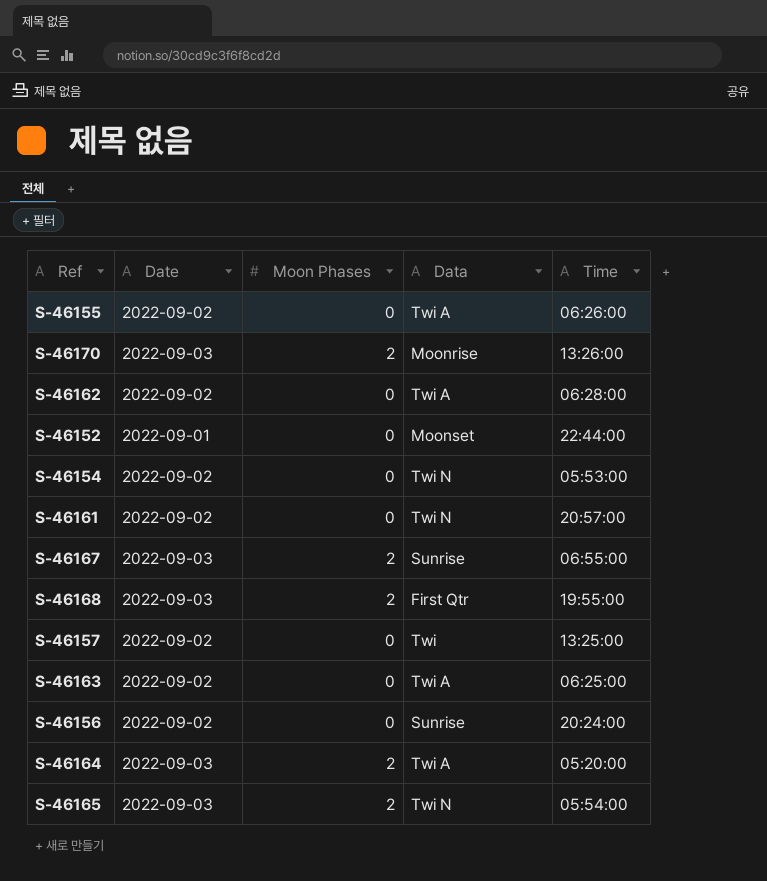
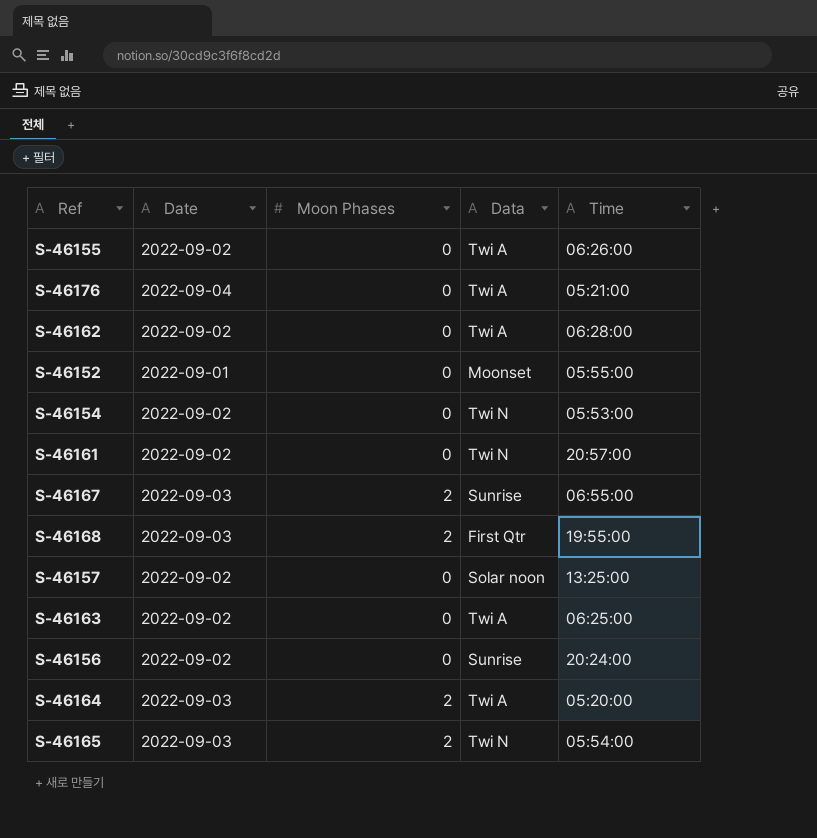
row S-46170: 2022-09-03 | 2 | Moonrise | 13:26:00 -> none
row S-46176: none -> 2022-09-04 | 0 | Twi A | 05:21:00
S-46152 | Time: 22:44:00 -> 05:55:00
S-46157 | Data: Twi -> Solar noon

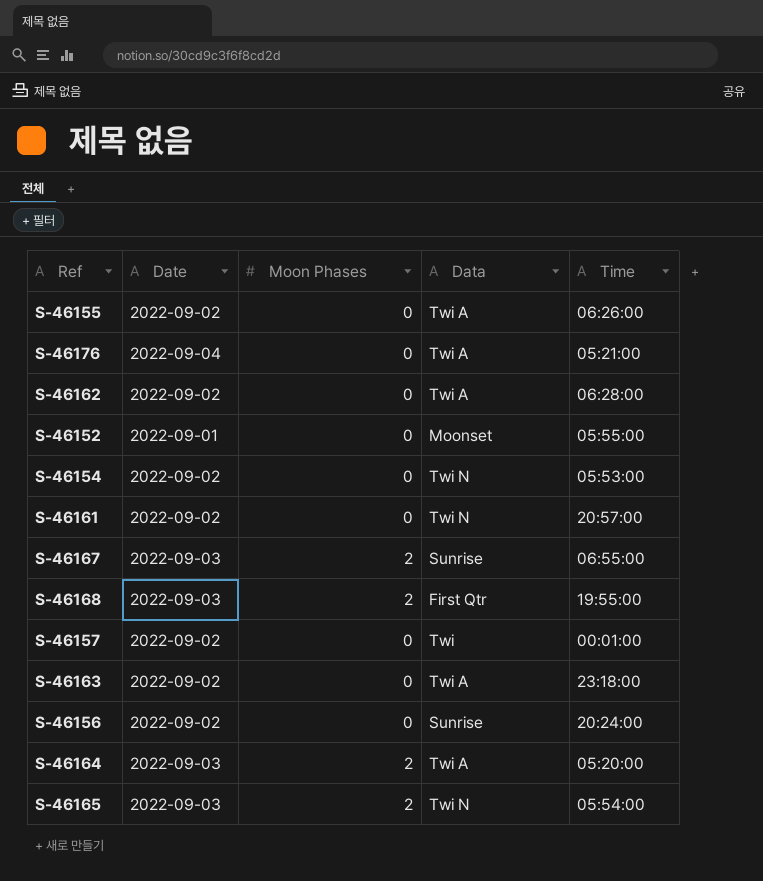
S-46157 | Data: Solar noon -> Twi
S-46157 | Time: 13:25:00 -> 00:01:00
S-46163 | Time: 06:25:00 -> 23:18:00

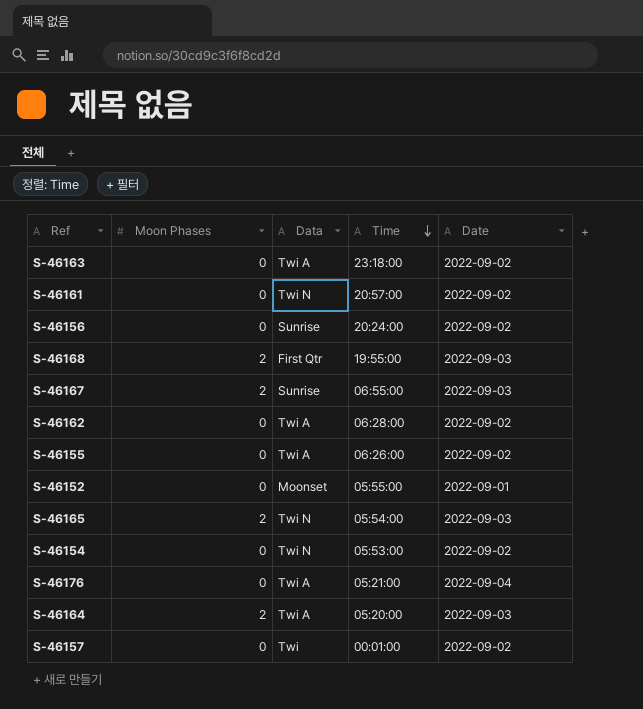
row order: none -> Time descending
column Date | position: 2 -> 5

